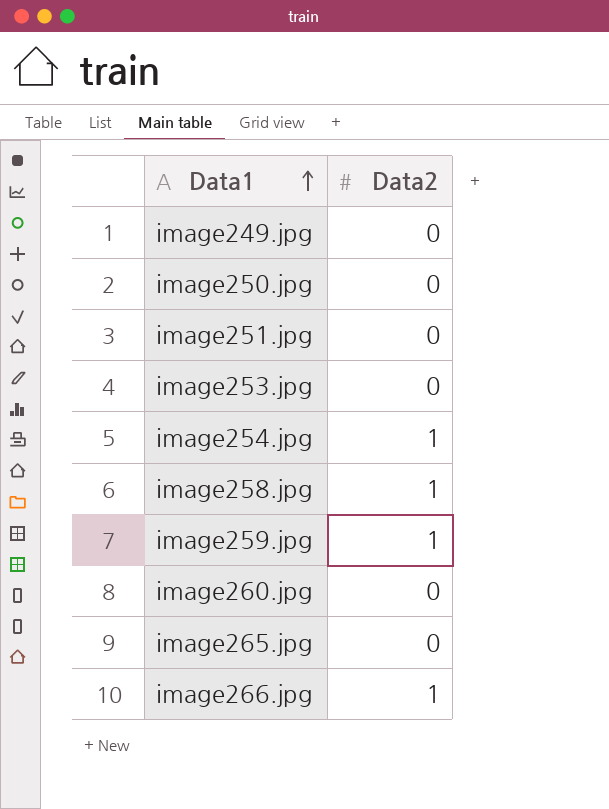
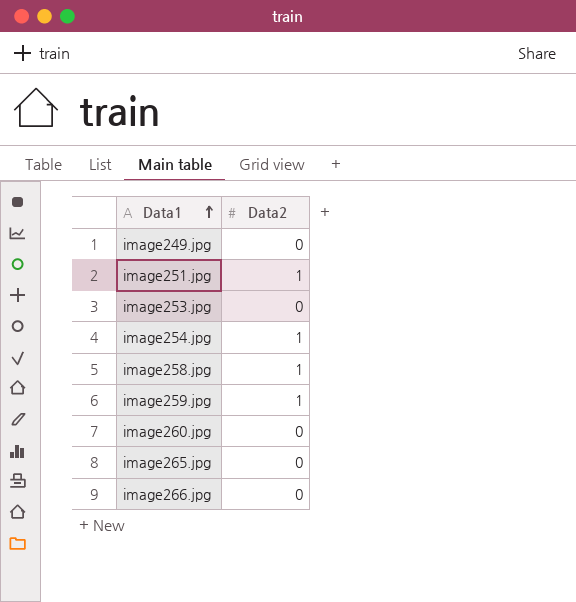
row image250.jpg: 0 -> none
image251.jpg | Data2: 0 -> 1
image266.jpg | Data2: 1 -> 0

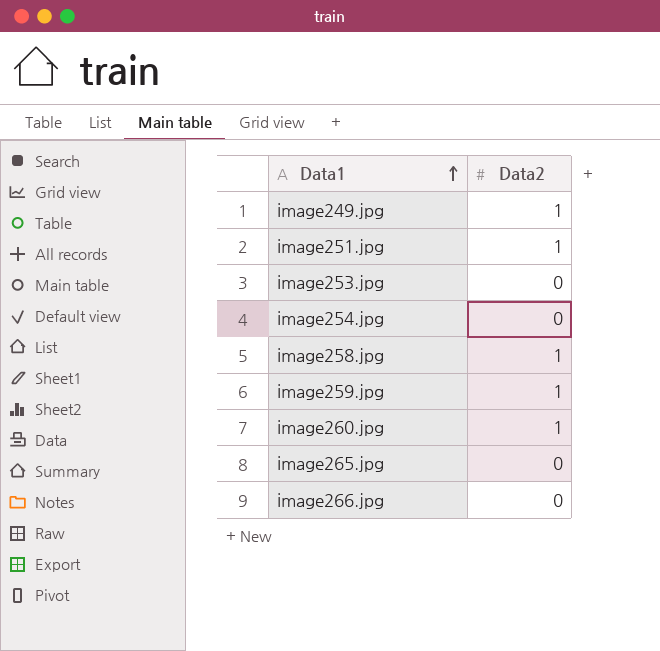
image249.jpg | Data2: 0 -> 1
image254.jpg | Data2: 1 -> 0
image260.jpg | Data2: 0 -> 1

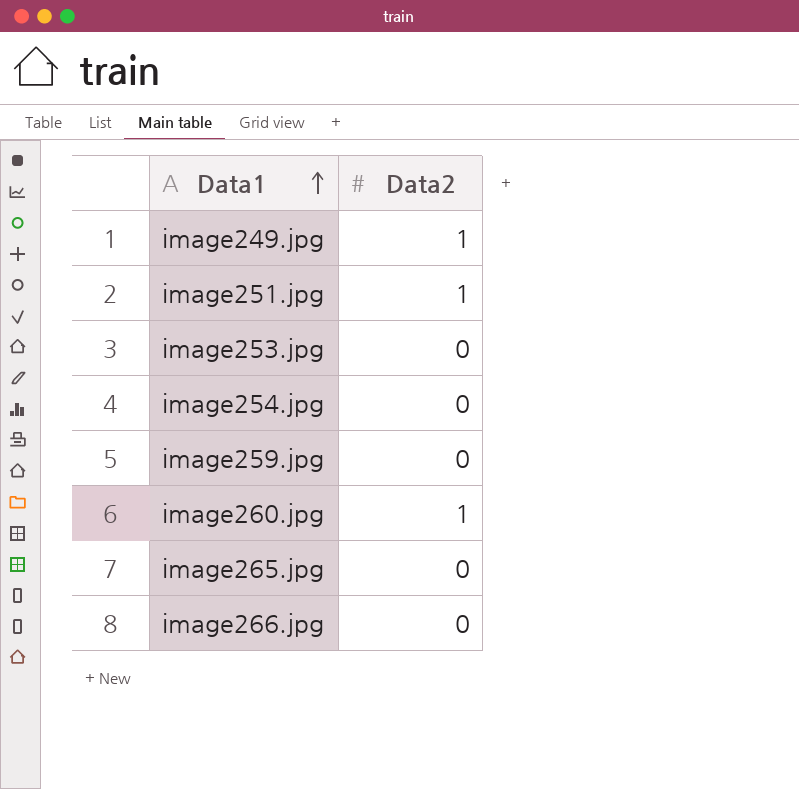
row image258.jpg: 1 -> none
image259.jpg | Data2: 1 -> 0

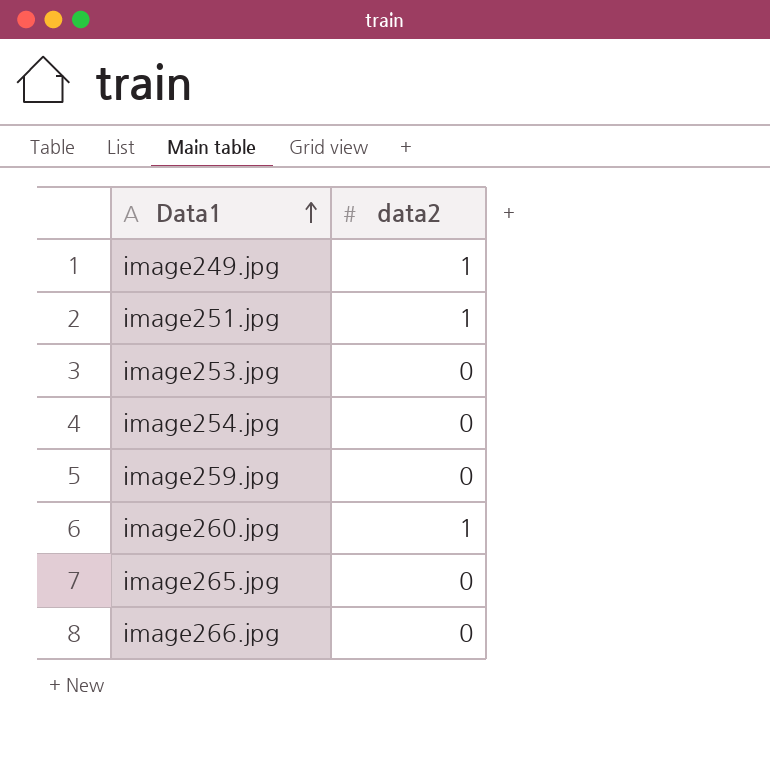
column name: Data2 -> data2

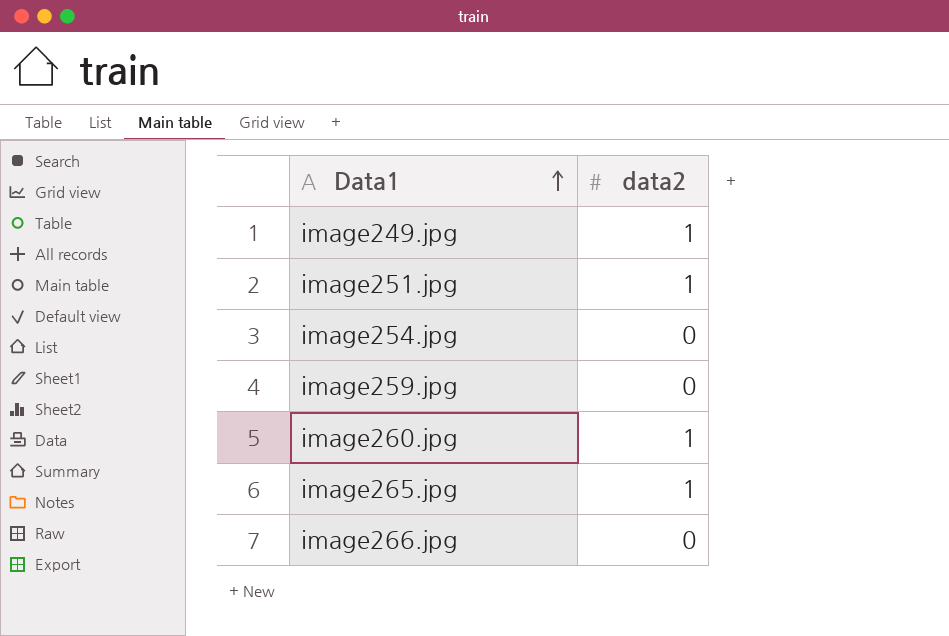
row image253.jpg: 0 -> none
image265.jpg | data2: 0 -> 1

